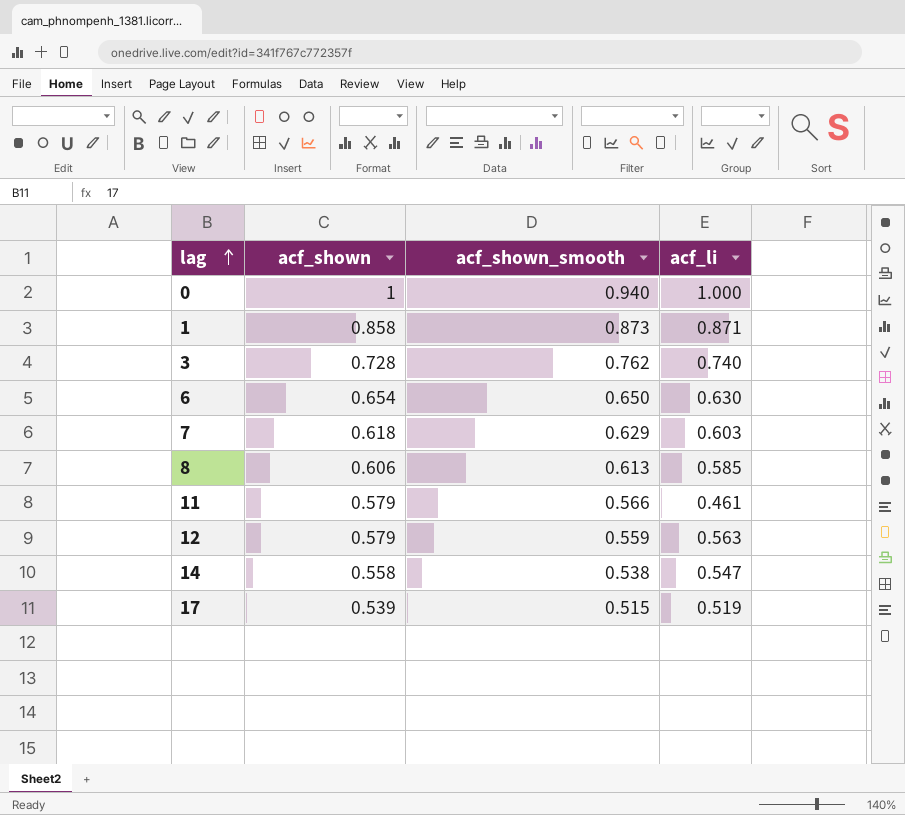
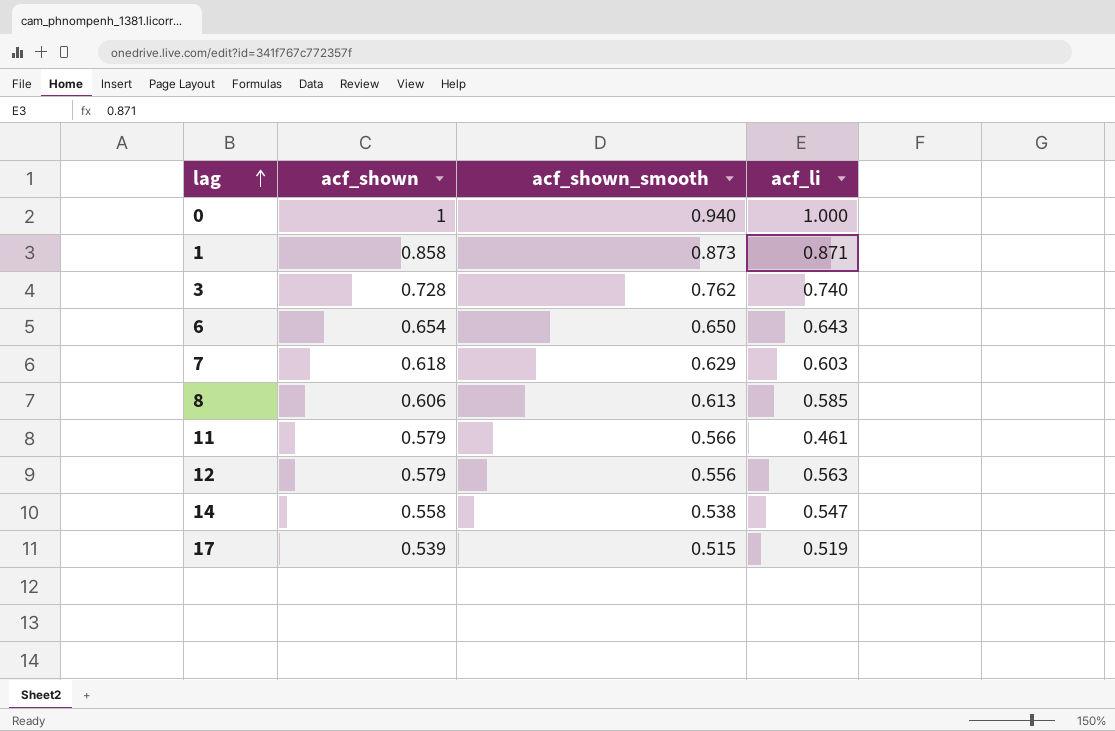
6 | acf_li: 0.630 -> 0.643
12 | acf_shown_smooth: 0.559 -> 0.556

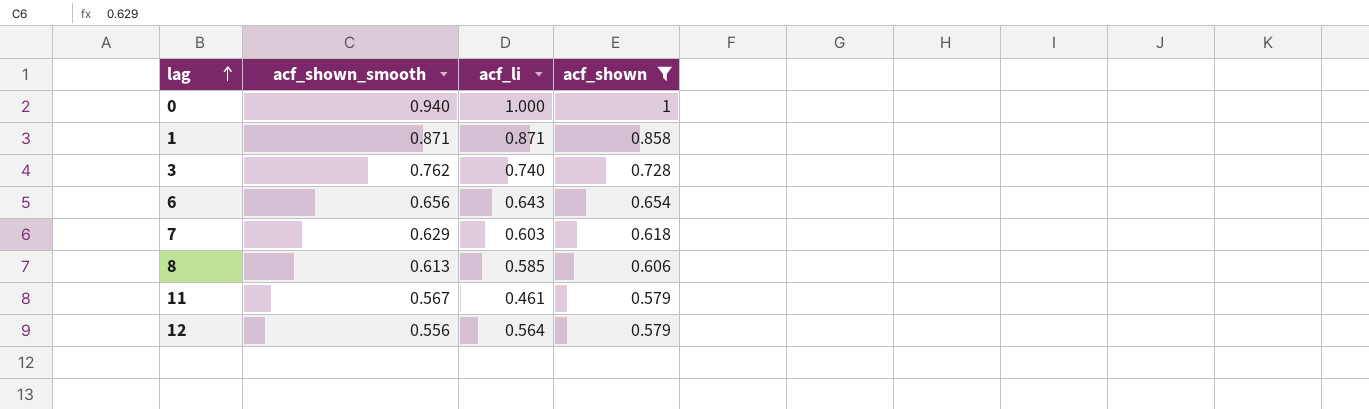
filter: none -> acf_shown >= 0.579
column acf_shown | position: 2 -> 4
1 | acf_shown_smooth: 0.873 -> 0.871
6 | acf_shown_smooth: 0.650 -> 0.656
11 | acf_shown_smooth: 0.566 -> 0.567
12 | acf_li: 0.563 -> 0.564

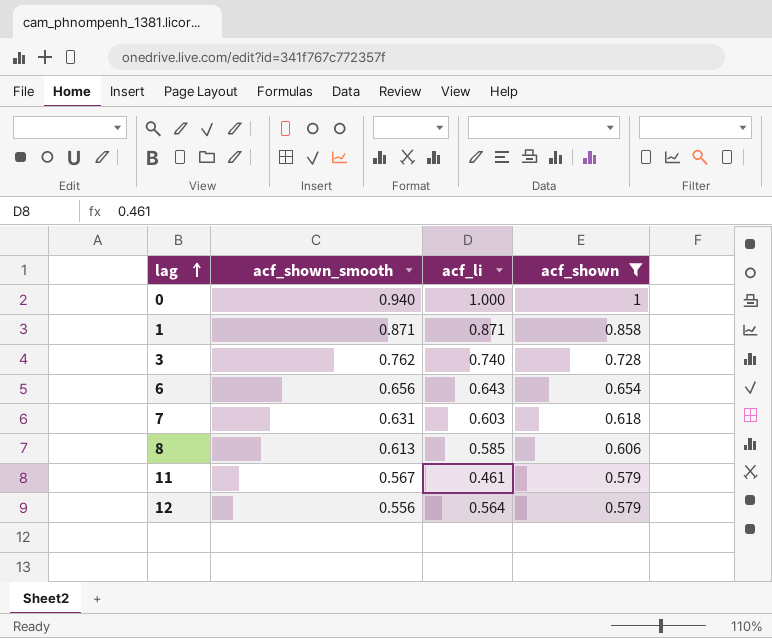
7 | acf_shown_smooth: 0.629 -> 0.631

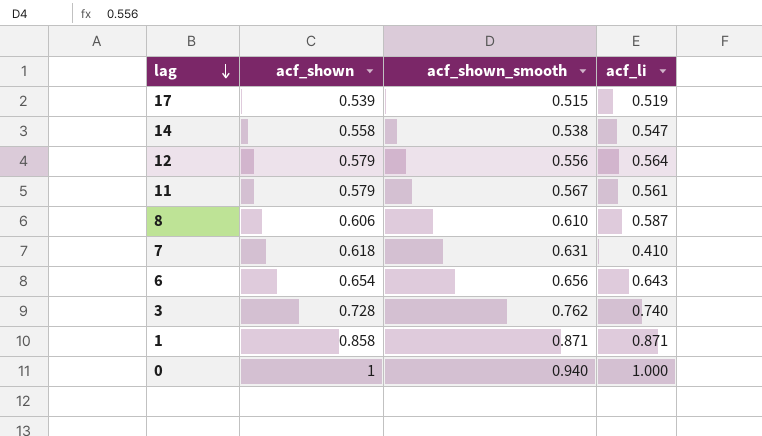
filter: acf_shown >= 0.579 -> none
row order: lag ascending -> lag descending
column acf_shown | position: 4 -> 2
11 | acf_li: 0.461 -> 0.561
8 | acf_shown_smooth: 0.613 -> 0.610
8 | acf_li: 0.585 -> 0.587
7 | acf_li: 0.603 -> 0.410

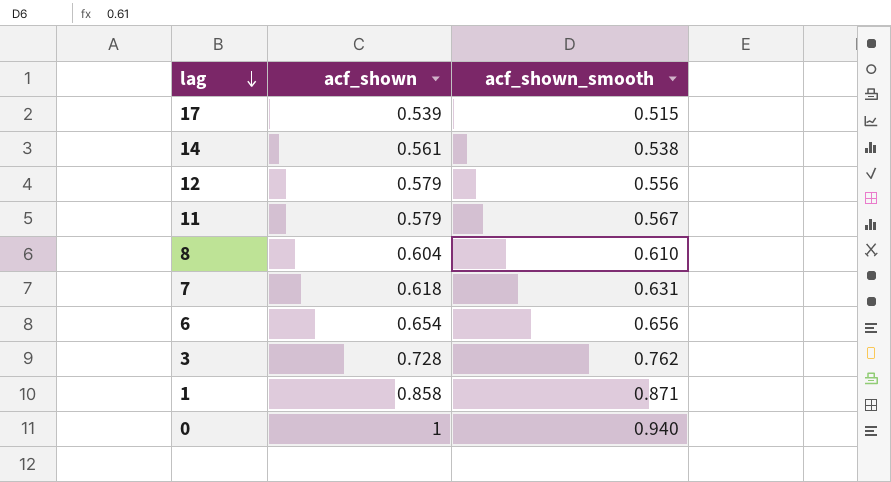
column acf_li | position: 4 -> none
14 | acf_shown: 0.558 -> 0.561
8 | acf_shown: 0.606 -> 0.604

